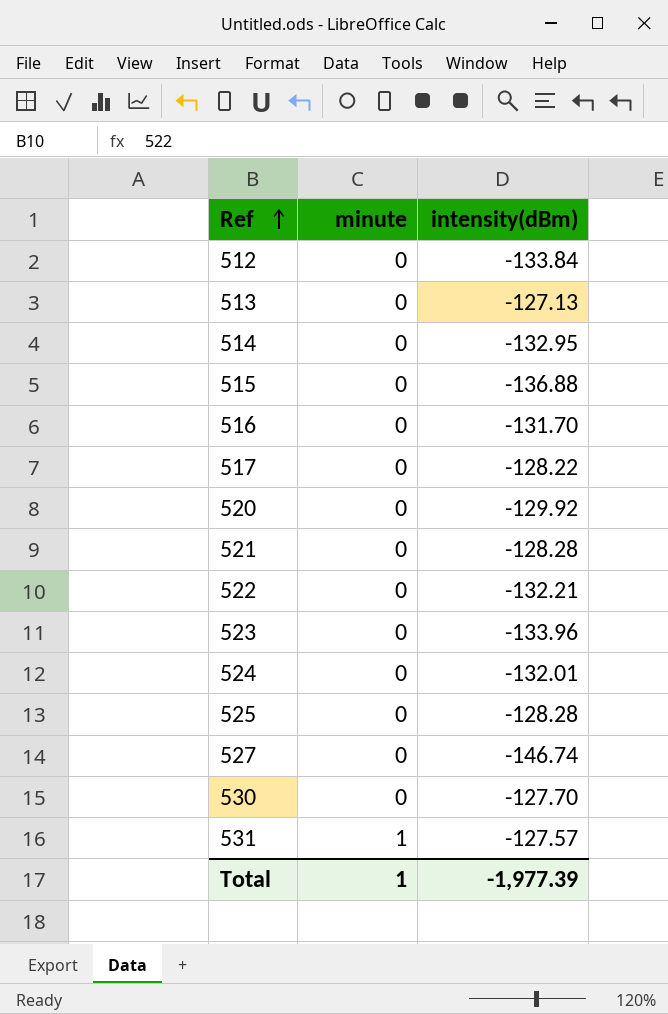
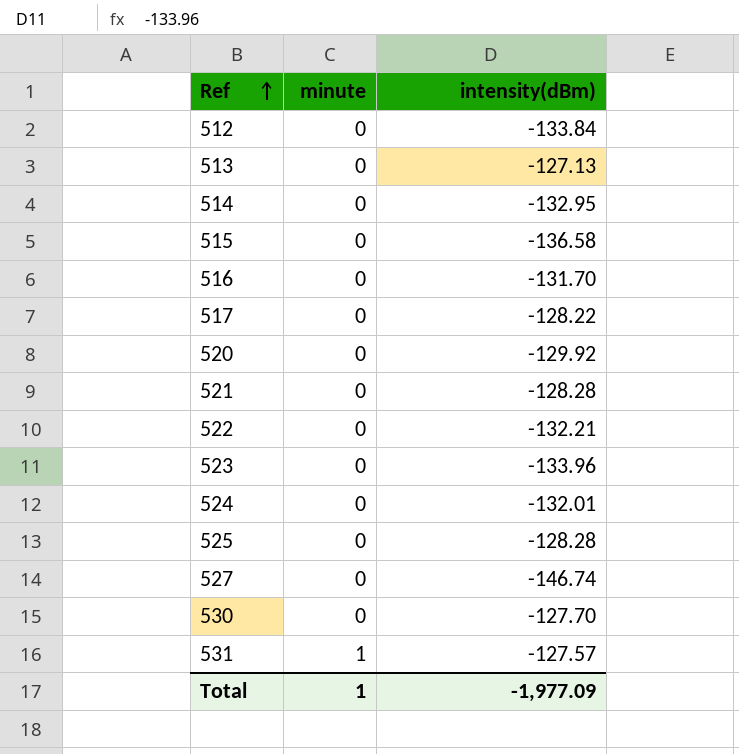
515 | intensity(dBm): -136.88 -> -136.58
Total | intensity(dBm): -1,977.39 -> -1,977.09

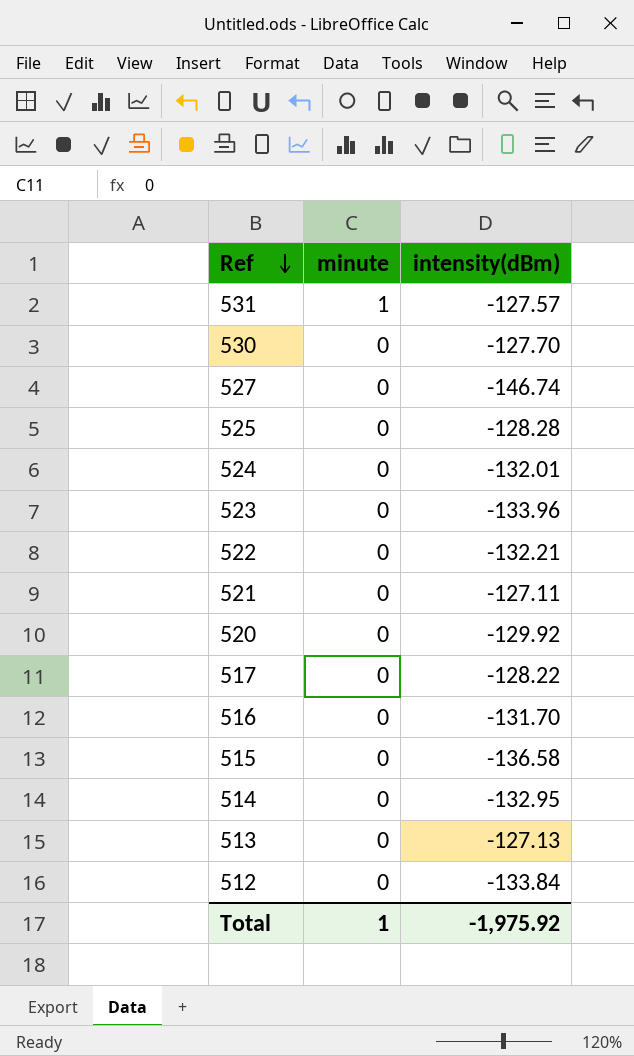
row order: Ref ascending -> Ref descending
521 | intensity(dBm): -128.28 -> -127.11
Total | intensity(dBm): -1,977.09 -> -1,975.92

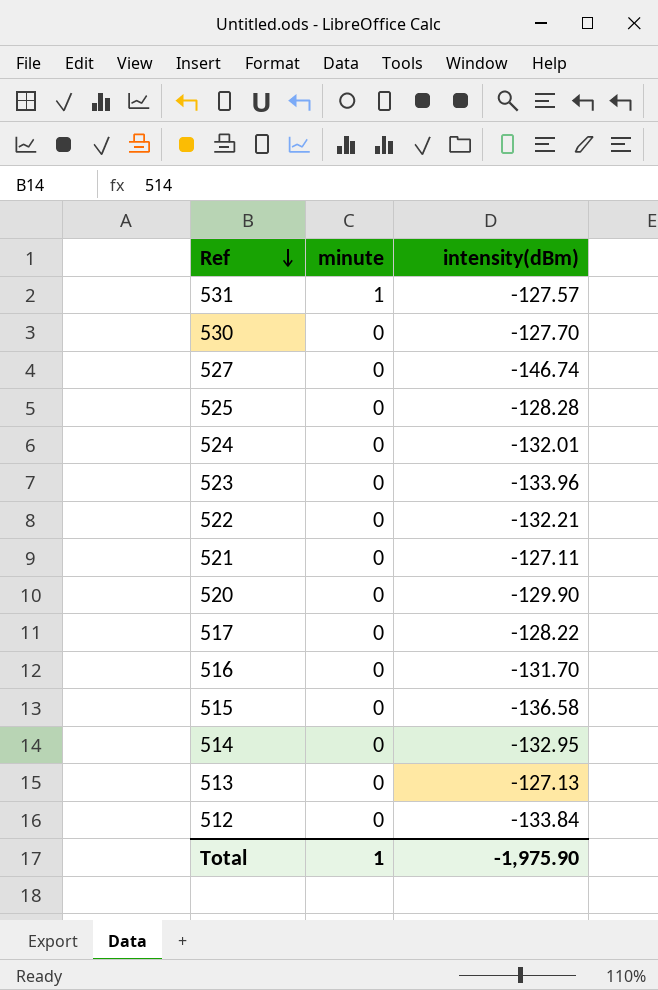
520 | intensity(dBm): -129.92 -> -129.90
Total | intensity(dBm): -1,975.92 -> -1,975.90

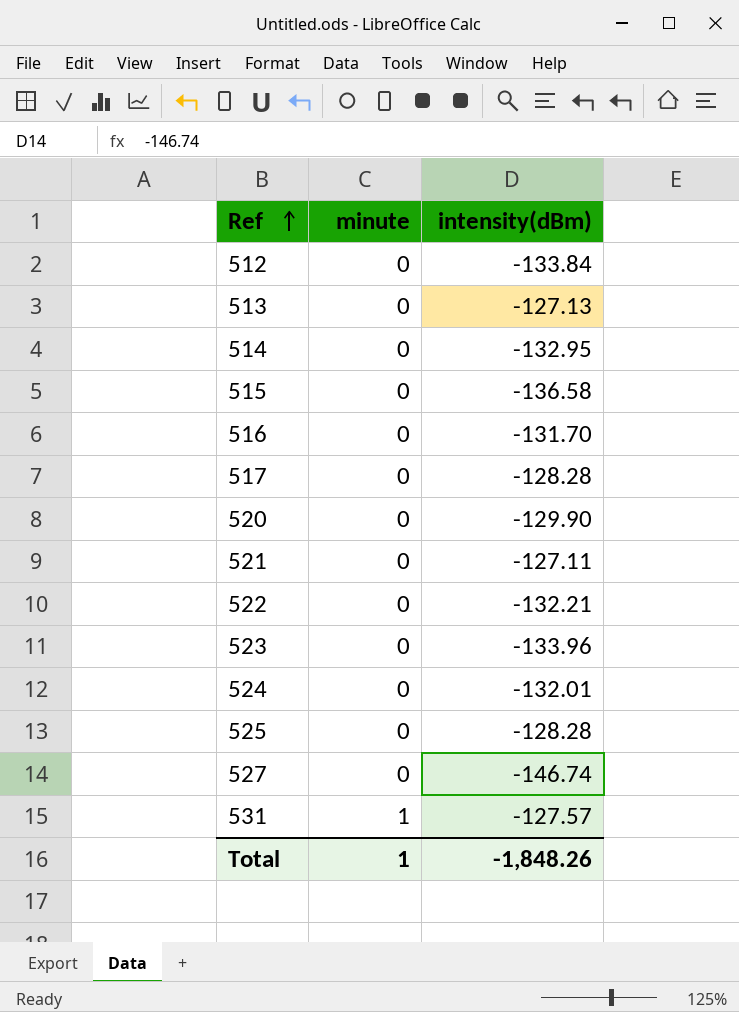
row order: Ref descending -> Ref ascending
row 530: 0 | -127.70 -> none
517 | intensity(dBm): -128.22 -> -128.28
Total | intensity(dBm): -1,975.90 -> -1,848.26

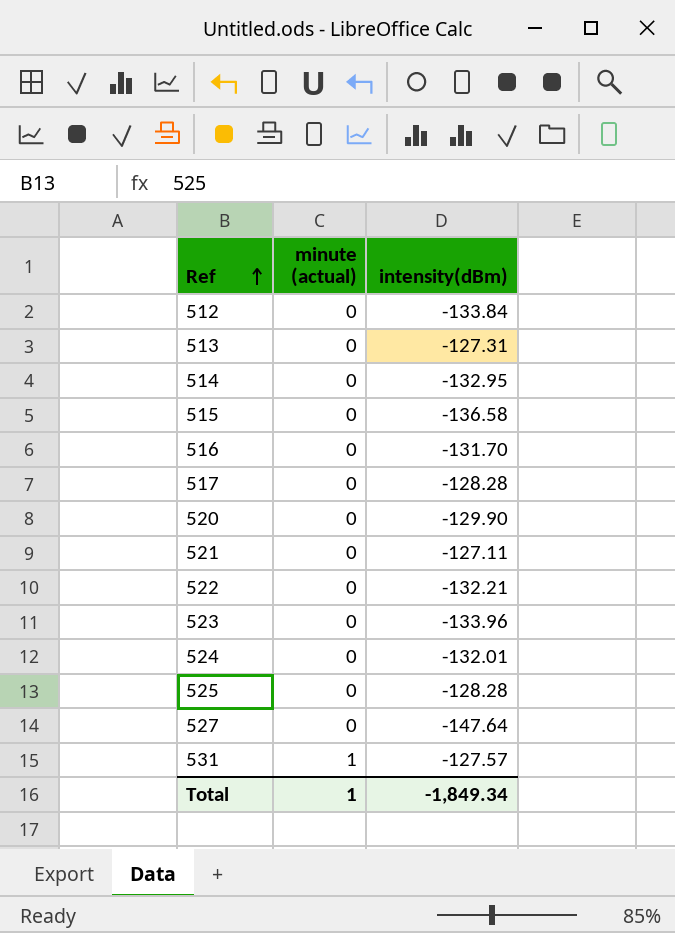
column name: minute -> minute (actual)
513 | intensity(dBm): -127.13 -> -127.31
527 | intensity(dBm): -146.74 -> -147.64
Total | intensity(dBm): -1,848.26 -> -1,849.34

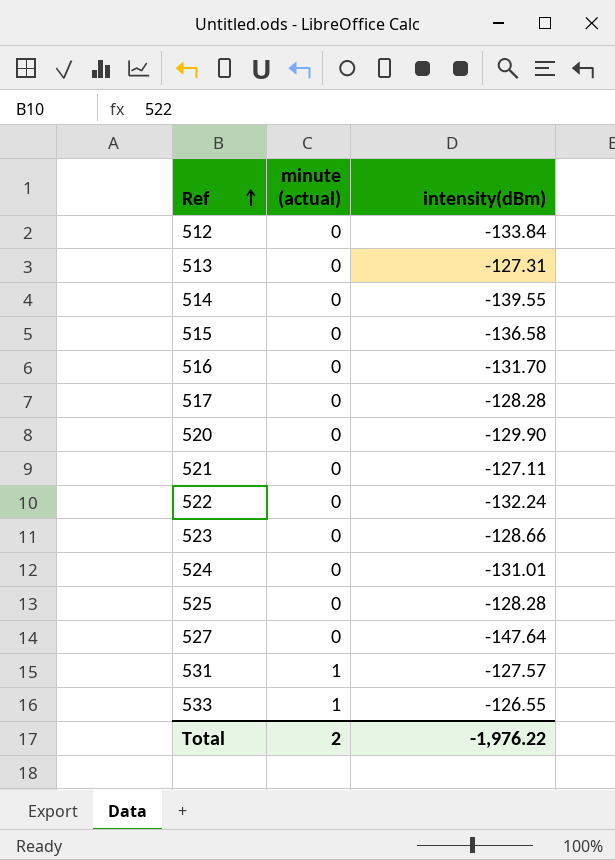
514 | intensity(dBm): -132.95 -> -139.55
522 | intensity(dBm): -132.21 -> -132.24
523 | intensity(dBm): -133.96 -> -128.66
524 | intensity(dBm): -132.01 -> -131.01
row 533: none -> 1 | -126.55
Total | minute (actual): 1 -> 2
Total | intensity(dBm): -1,849.34 -> -1,976.22

